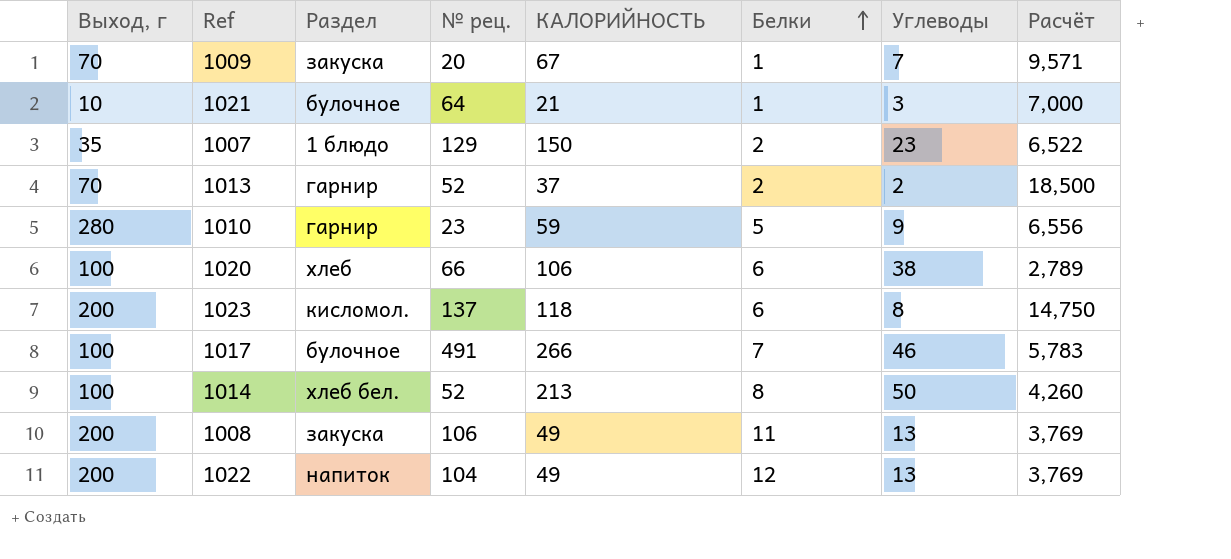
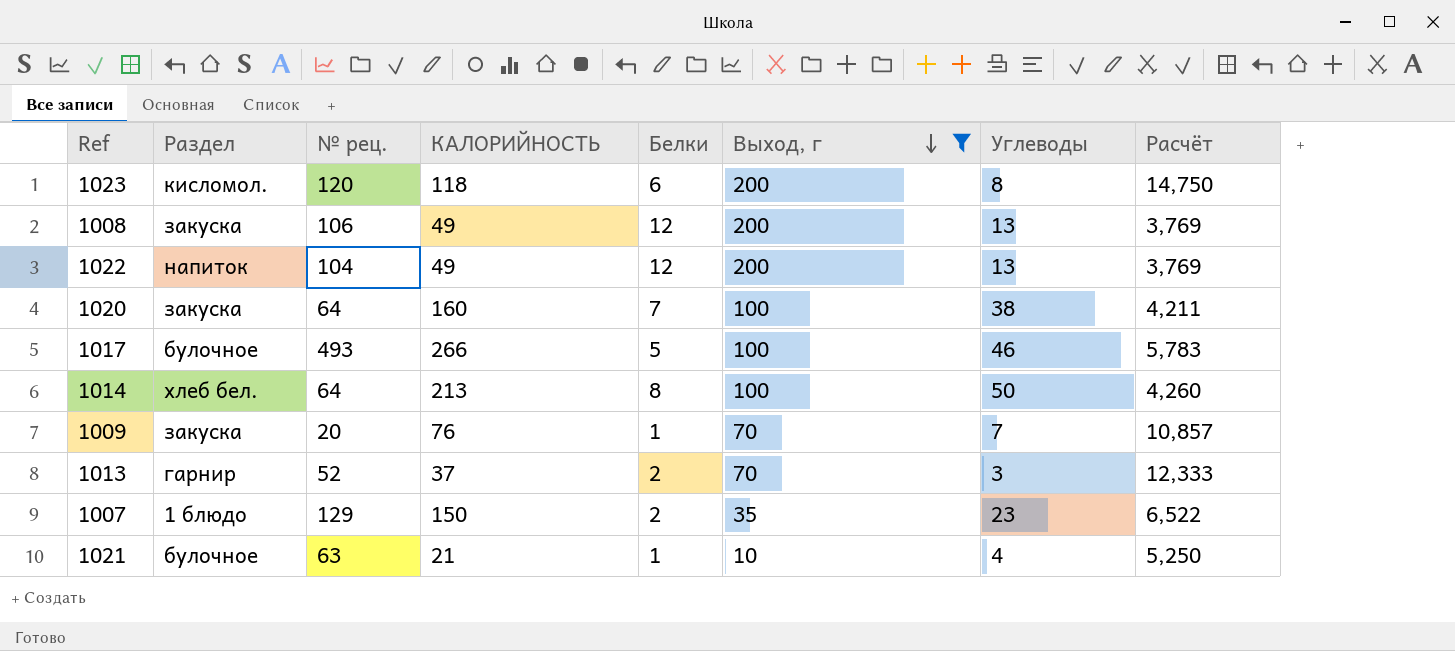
filter: none -> Выход, г != 280
row order: Белки ascending -> Выход, г descending
column Выход, г | position: 1 -> 6
1023 | № рец.: 137 -> 120
1008 | Белки: 11 -> 12
1020 | Раздел: хлеб -> закуска
1020 | № рец.: 66 -> 64
1020 | КАЛОРИЙНОСТЬ: 106 -> 160
1020 | Белки: 6 -> 7
1020 | Расчёт: 2,789 -> 4,211
1017 | № рец.: 491 -> 493
1017 | Белки: 7 -> 5
1014 | № рец.: 52 -> 64
1009 | КАЛОРИЙНОСТЬ: 67 -> 76
1009 | Расчёт: 9,571 -> 10,857
1013 | Углеводы: 2 -> 3
1013 | Расчёт: 18,500 -> 12,333
1021 | № рец.: 64 -> 63
1021 | Углеводы: 3 -> 4
1021 | Расчёт: 7,000 -> 5,250

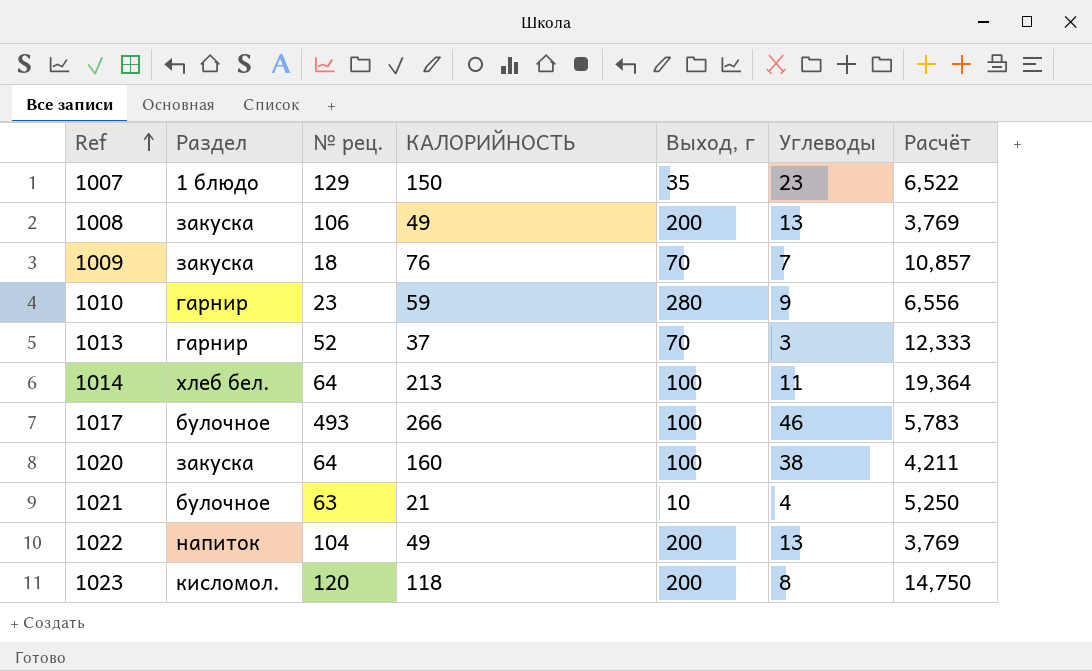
filter: Выход, г != 280 -> none
row order: Выход, г descending -> Ref ascending
column Белки | position: 5 -> none
1009 | № рец.: 20 -> 18
1014 | Углеводы: 50 -> 11
1014 | Расчёт: 4,260 -> 19,364

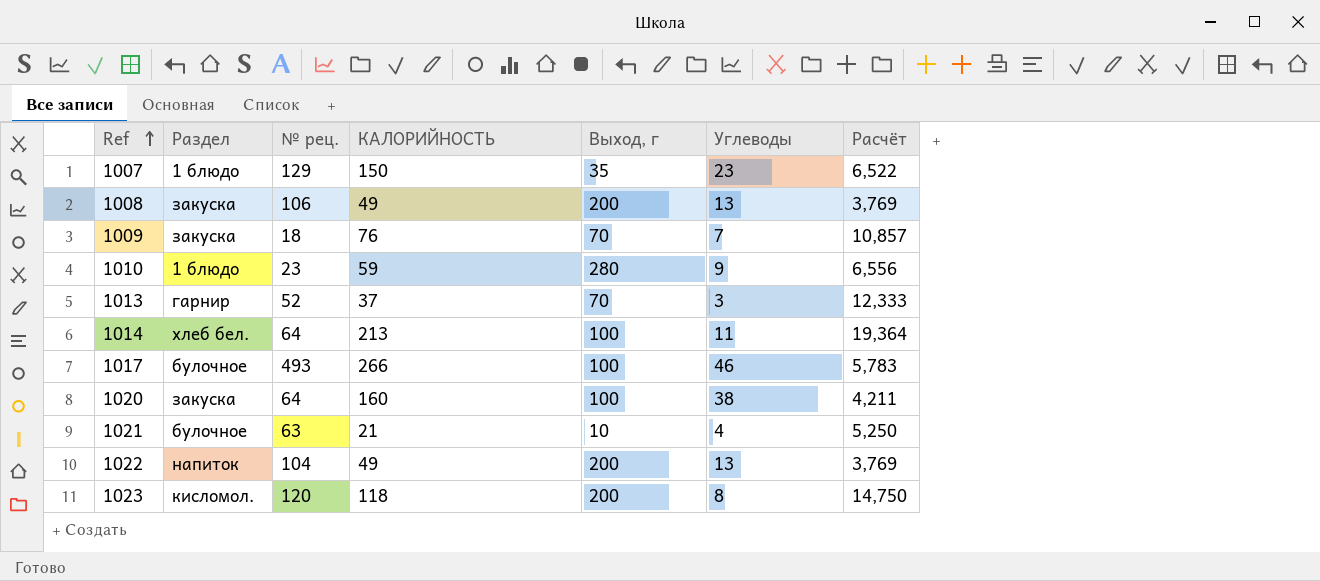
1010 | Раздел: гарнир -> 1 блюдо

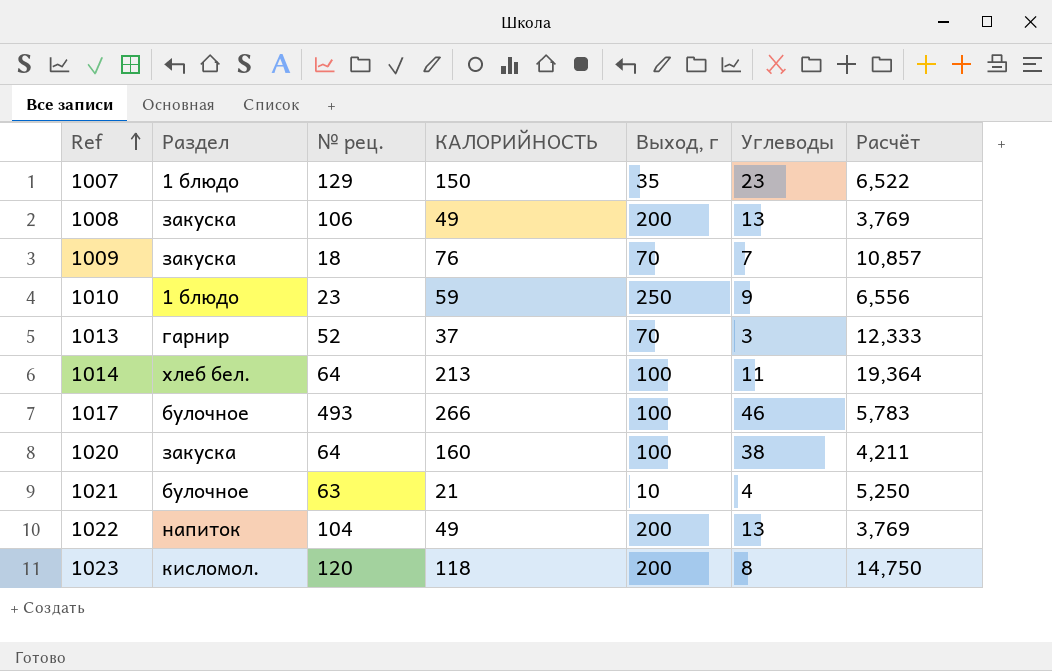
1010 | Выход, г: 280 -> 250

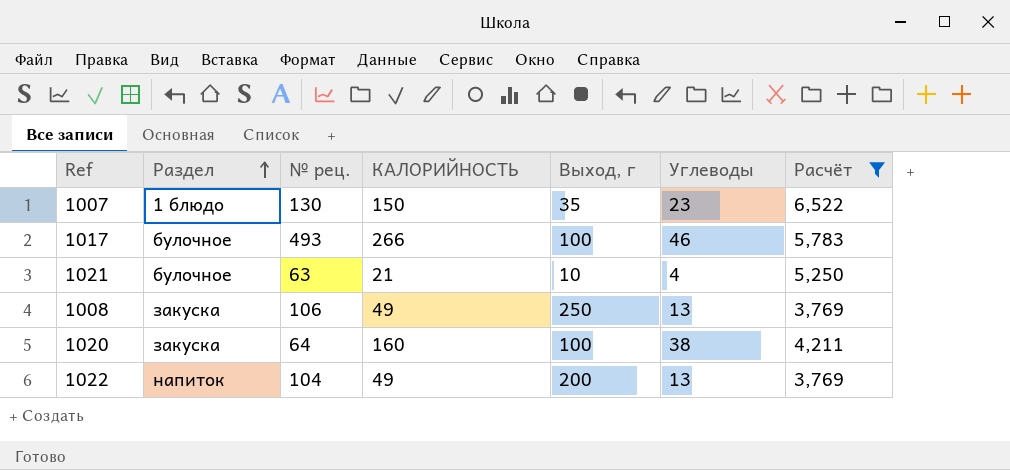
filter: none -> Расчёт <= 6,522
row order: Ref ascending -> Раздел ascending
1007 | № рец.: 129 -> 130
1008 | Выход, г: 200 -> 250

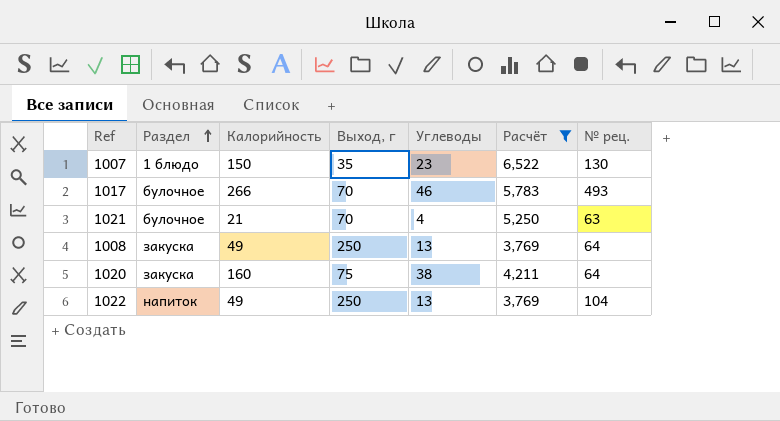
column name: КАЛОРИЙНОСТЬ -> Калорийность
column № рец. | position: 3 -> 7
1017 | Выход, г: 100 -> 70
1021 | Выход, г: 10 -> 70
1008 | № рец.: 106 -> 64
1020 | Выход, г: 100 -> 75
1022 | Выход, г: 200 -> 250

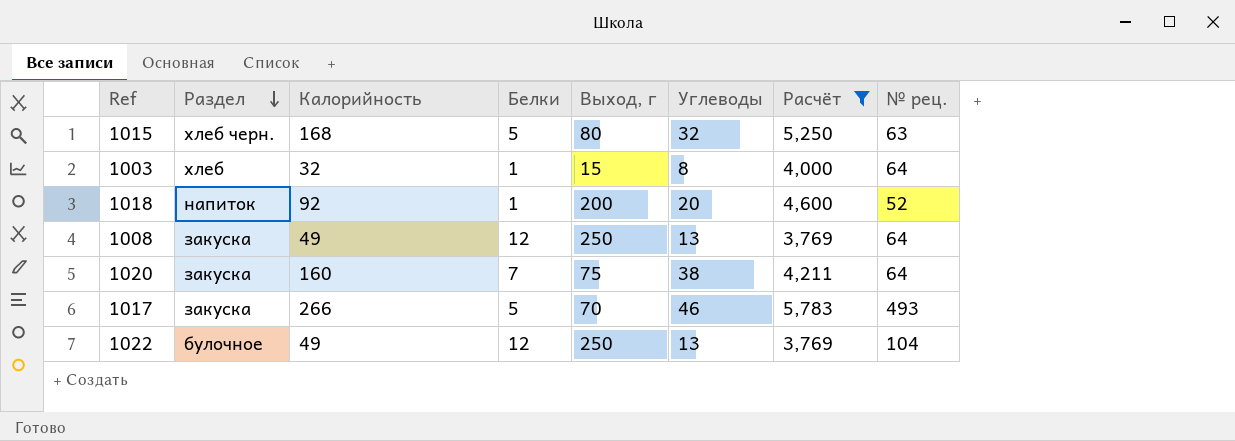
row order: Раздел ascending -> Раздел descending
column Белки | position: none -> 4
row 1007: 1 блюдо | 150 | 35 | 23 | 6,522 | 130 -> none
row 1021: булочное | 21 | 70 | 4 | 5,250 | 63 -> none
row 1015: none -> хлеб черн. | 168 | 5 | 80 | 32 | 5,250 | 63
row 1003: none -> хлеб | 32 | 1 | 15 | 8 | 4,000 | 64
row 1018: none -> напиток | 92 | 1 | 200 | 20 | 4,600 | 52
1017 | Раздел: булочное -> закуска
1022 | Раздел: напиток -> булочное

